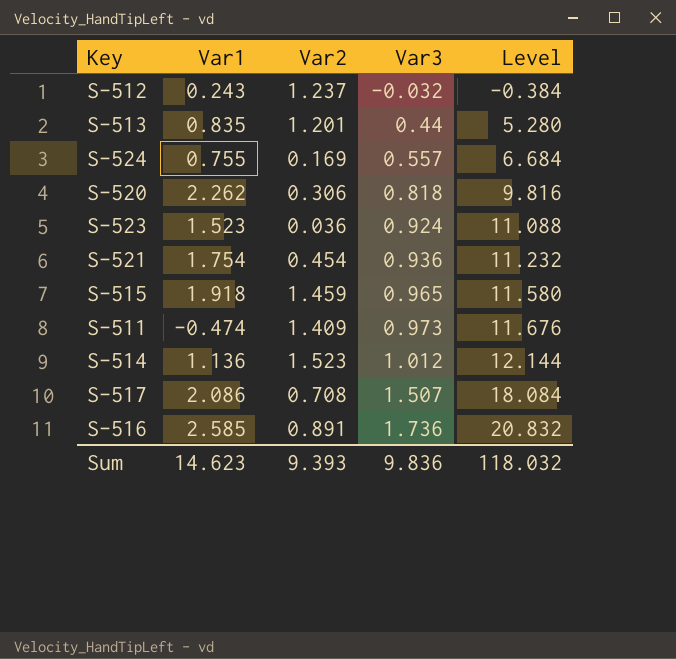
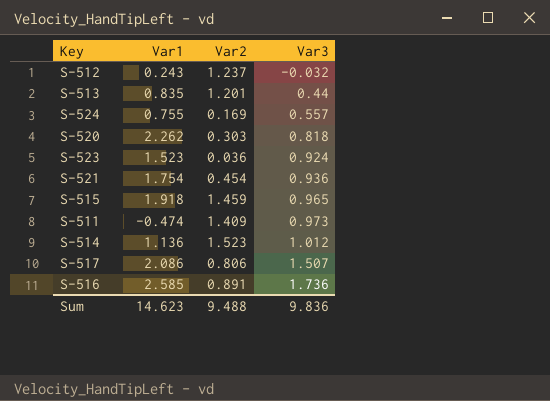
column Level | formula: [Var3] * 12 -> none
S-520 | Var2: 0.306 -> 0.303
S-517 | Var2: 0.708 -> 0.806
Sum | Var2: 9.393 -> 9.488

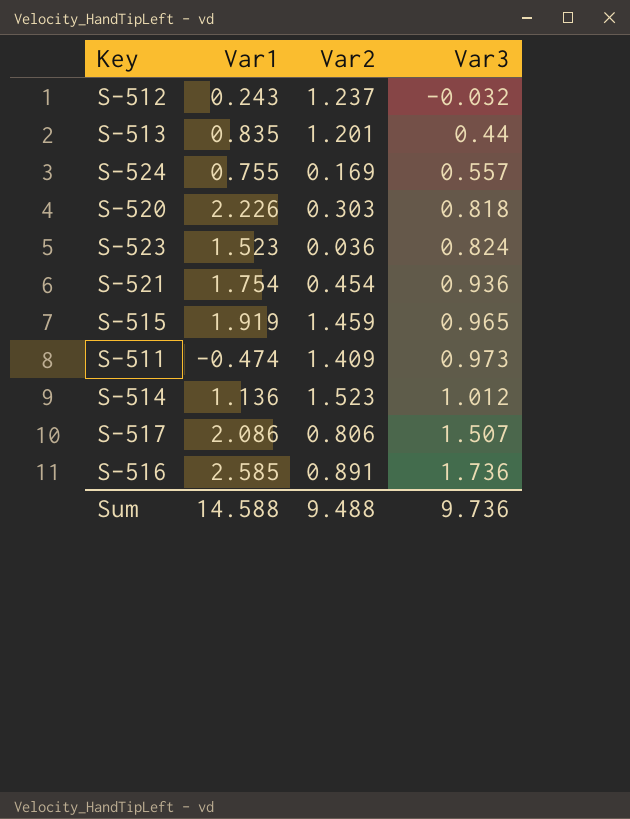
S-520 | Var1: 2.262 -> 2.226
S-523 | Var3: 0.924 -> 0.824
S-515 | Var1: 1.918 -> 1.919
Sum | Var1: 14.623 -> 14.588
Sum | Var3: 9.836 -> 9.736

